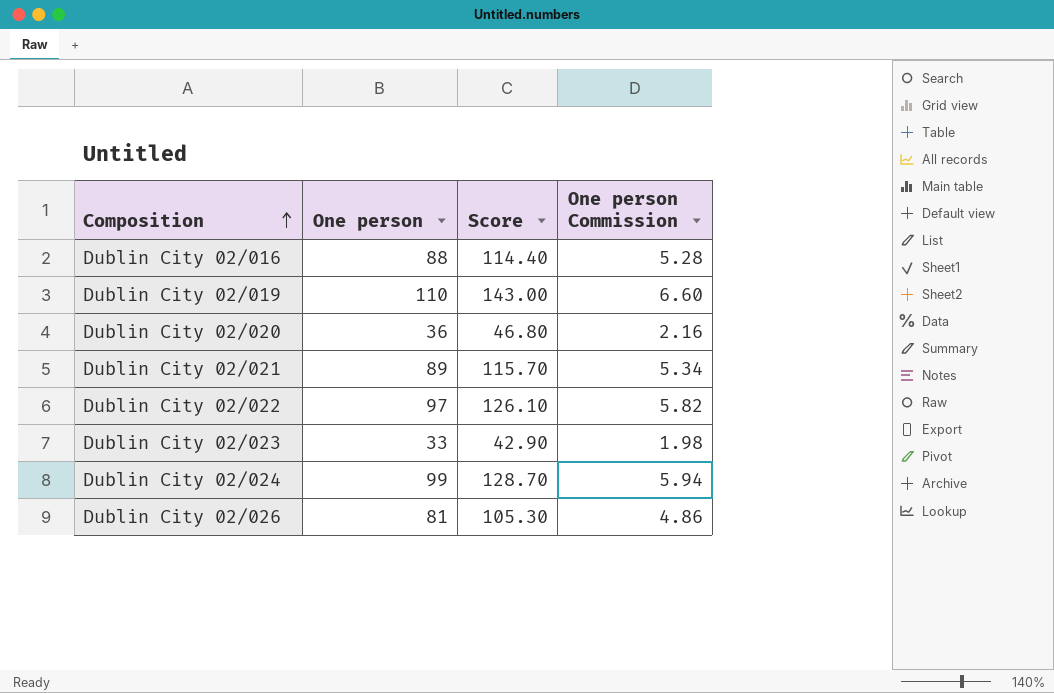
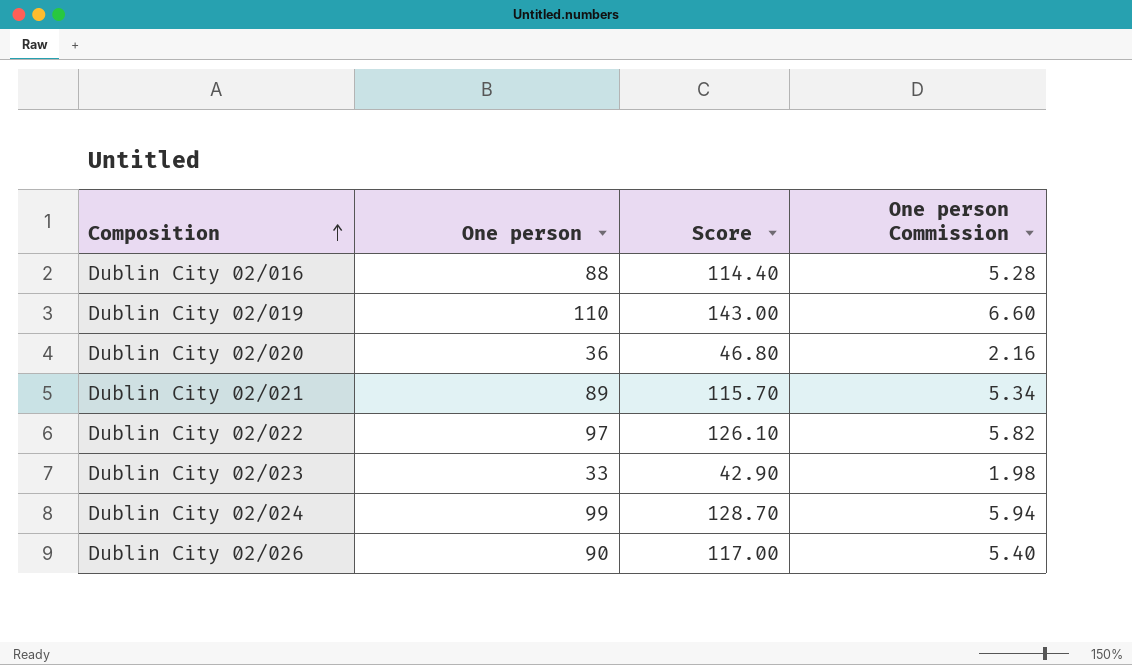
Dublin City 02/026 | One person: 81 -> 90
Dublin City 02/026 | Score: 105.30 -> 117.00
Dublin City 02/026 | One person Commission: 4.86 -> 5.40

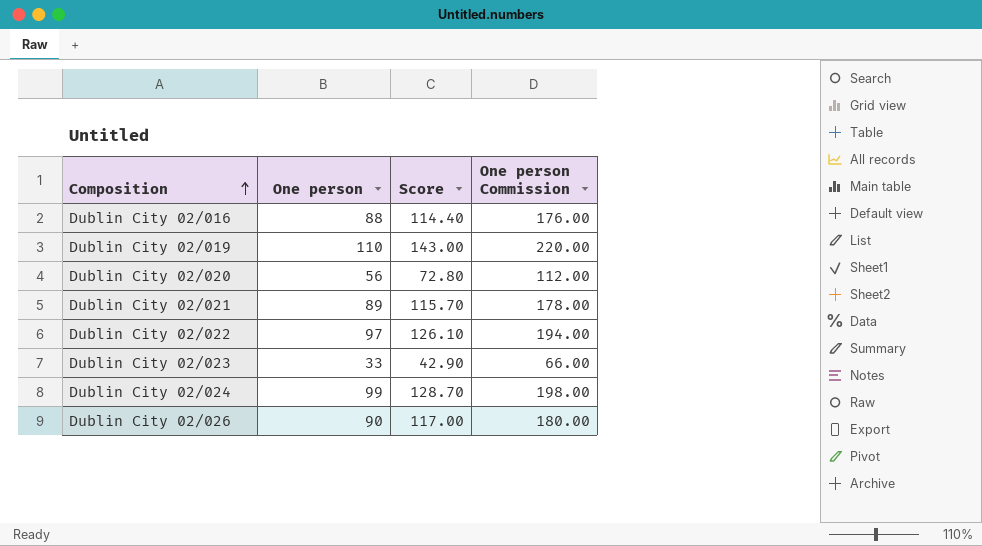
column One person Commission | formula: [One person] * 0.06 -> [One person] * 2
Dublin City 02/020 | One person: 36 -> 56
Dublin City 02/020 | Score: 46.80 -> 72.80

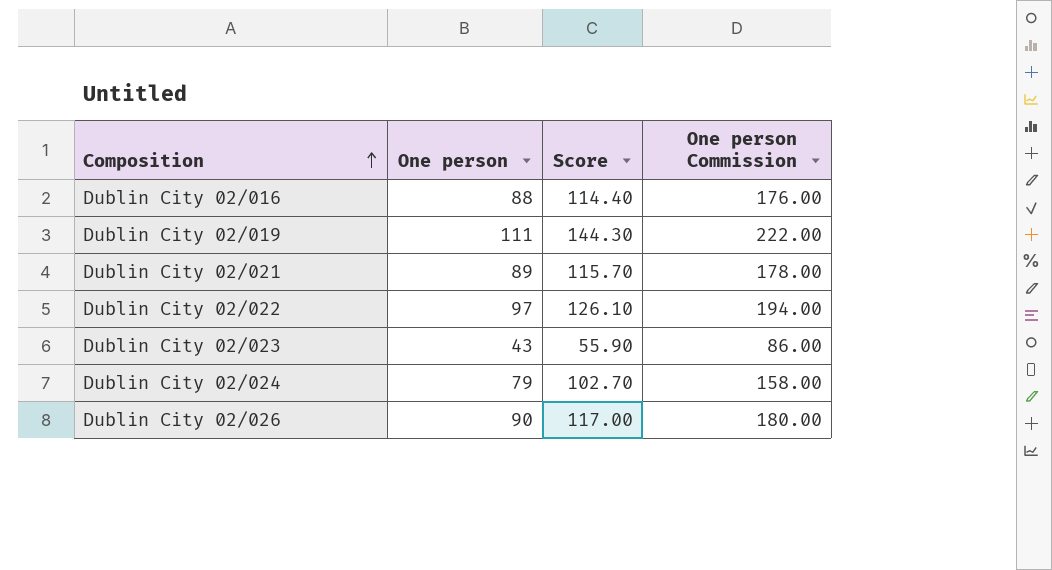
row Dublin City 02/020: 56 | 72.80 | 112.00 -> none
Dublin City 02/019 | One person: 110 -> 111
Dublin City 02/019 | Score: 143.00 -> 144.30
Dublin City 02/019 | One person Commission: 220.00 -> 222.00
Dublin City 02/023 | One person: 33 -> 43
Dublin City 02/023 | Score: 42.90 -> 55.90
Dublin City 02/023 | One person Commission: 66.00 -> 86.00
Dublin City 02/024 | One person: 99 -> 79
Dublin City 02/024 | Score: 128.70 -> 102.70
Dublin City 02/024 | One person Commission: 198.00 -> 158.00

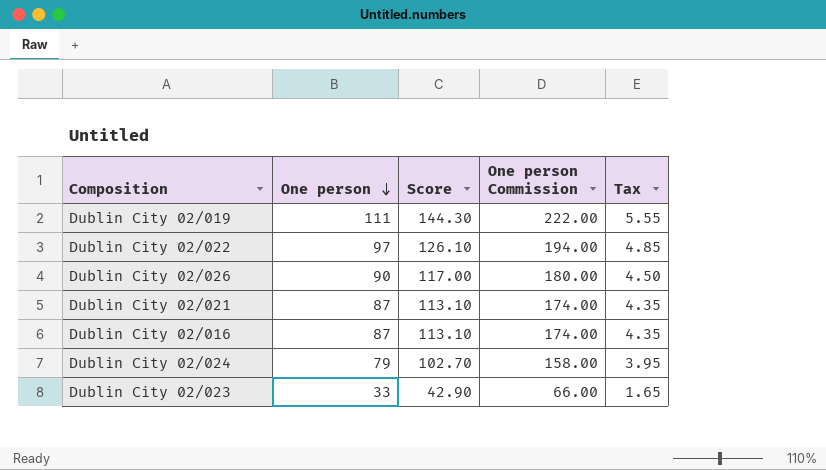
row order: Composition ascending -> One person descending
column Tax | formula: none -> [One person] * 0.05
Dublin City 02/021 | One person: 89 -> 87
Dublin City 02/021 | Score: 115.70 -> 113.10
Dublin City 02/021 | One person Commission: 178.00 -> 174.00
Dublin City 02/016 | One person: 88 -> 87
Dublin City 02/016 | Score: 114.40 -> 113.10
Dublin City 02/016 | One person Commission: 176.00 -> 174.00
Dublin City 02/023 | One person: 43 -> 33
Dublin City 02/023 | Score: 55.90 -> 42.90
Dublin City 02/023 | One person Commission: 86.00 -> 66.00

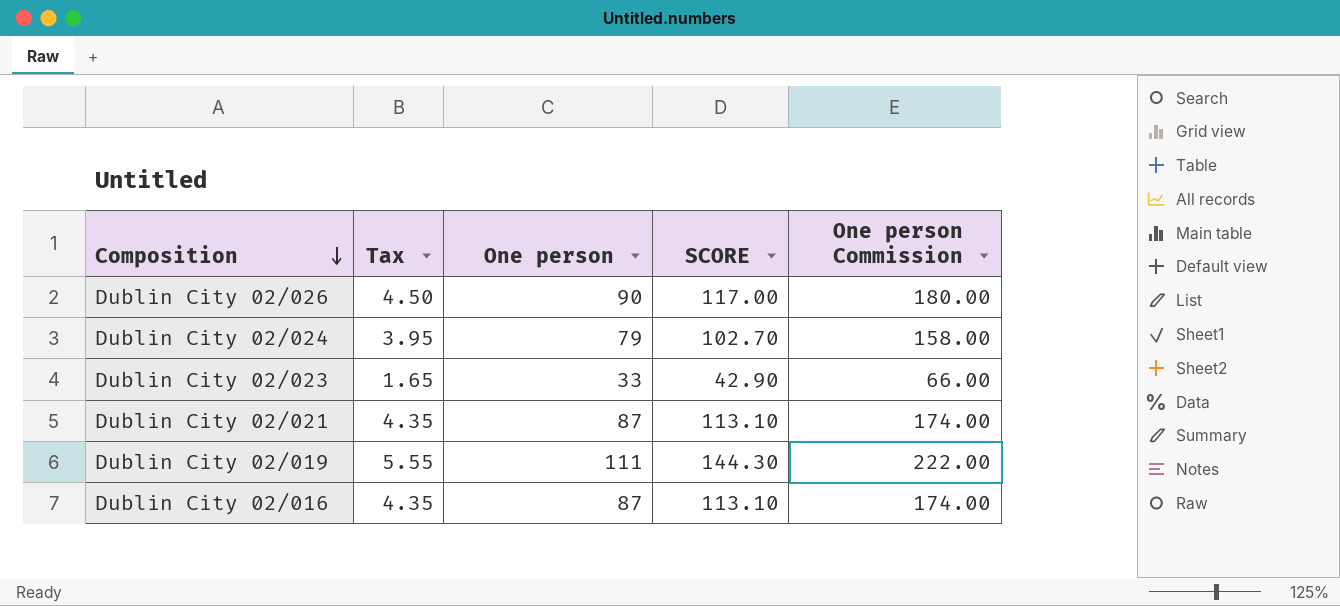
row order: One person descending -> Composition descending
column Tax | position: 5 -> 2
column name: Score -> SCORE
row Dublin City 02/022: 97 | 126.10 | 194.00 | 4.85 -> none

